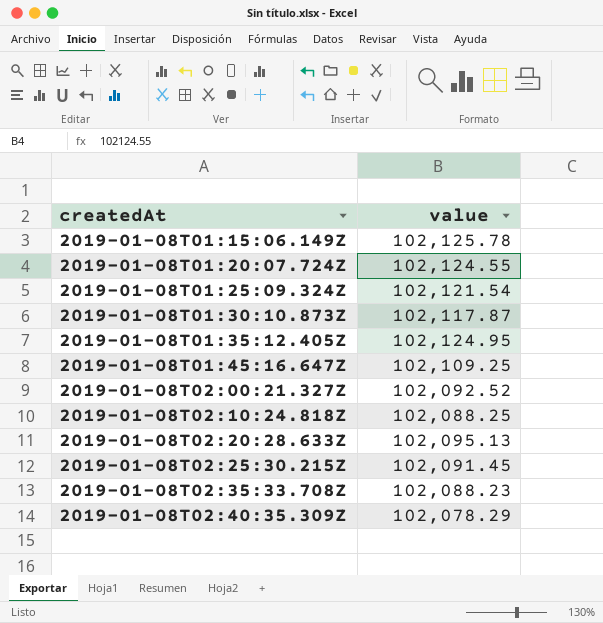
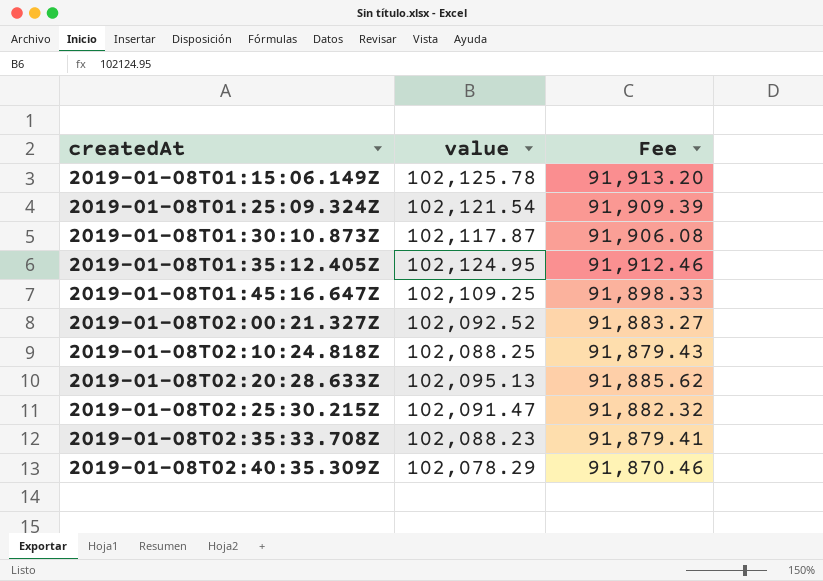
column Fee | formula: none -> [value] * 0.9
row 2019-01-08T01:20:07.724Z: 102,124.55 -> none
2019-01-08T02:25:30.215Z | value: 102,091.45 -> 102,091.47

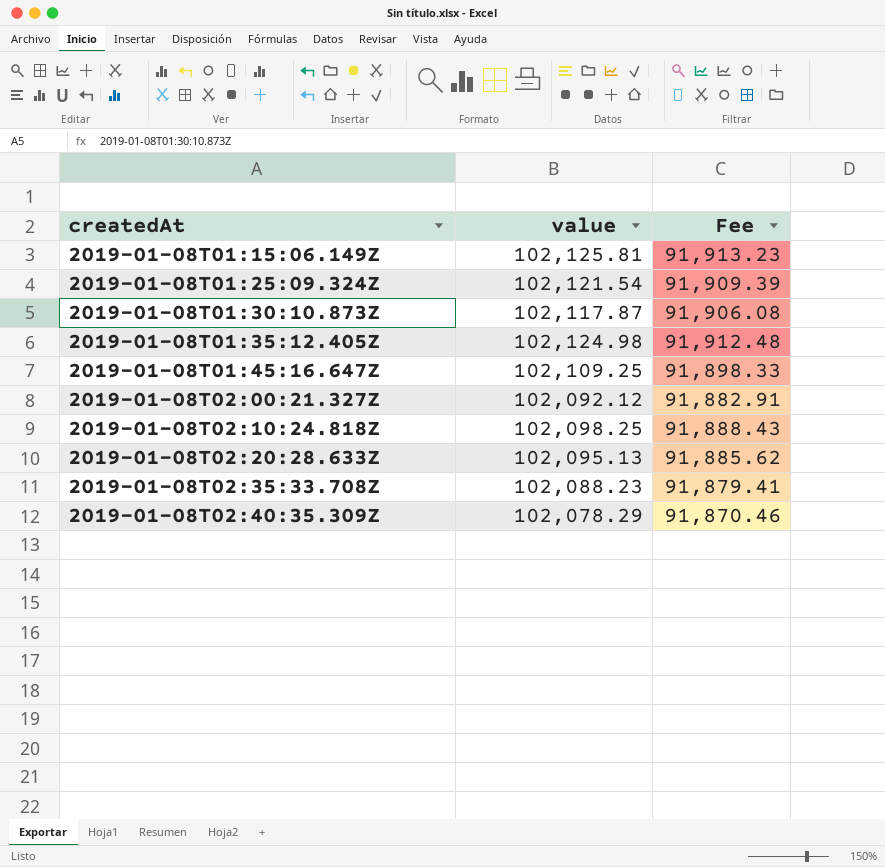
row 2019-01-08T02:25:30.215Z: 102,091.47 | 91,882.32 -> none
2019-01-08T01:15:06.149Z | value: 102,125.78 -> 102,125.81
2019-01-08T01:15:06.149Z | Fee: 91,913.20 -> 91,913.23
2019-01-08T01:35:12.405Z | value: 102,124.95 -> 102,124.98
2019-01-08T01:35:12.405Z | Fee: 91,912.46 -> 91,912.48
2019-01-08T02:00:21.327Z | value: 102,092.52 -> 102,092.12
2019-01-08T02:00:21.327Z | Fee: 91,883.27 -> 91,882.91
2019-01-08T02:10:24.818Z | value: 102,088.25 -> 102,098.25
2019-01-08T02:10:24.818Z | Fee: 91,879.43 -> 91,888.43

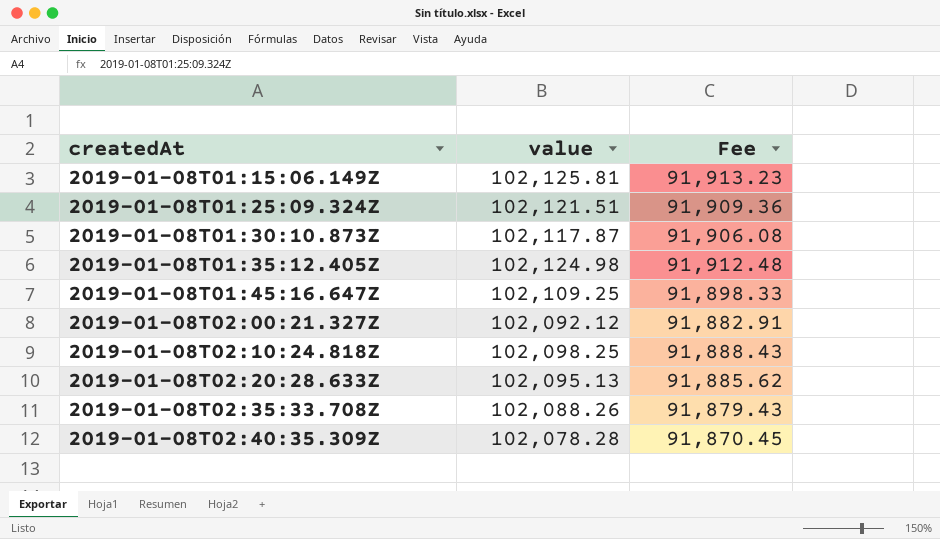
2019-01-08T01:25:09.324Z | value: 102,121.54 -> 102,121.51
2019-01-08T01:25:09.324Z | Fee: 91,909.39 -> 91,909.36
2019-01-08T02:35:33.708Z | value: 102,088.23 -> 102,088.26
2019-01-08T02:35:33.708Z | Fee: 91,879.41 -> 91,879.43
2019-01-08T02:40:35.309Z | value: 102,078.29 -> 102,078.28
2019-01-08T02:40:35.309Z | Fee: 91,870.46 -> 91,870.45

